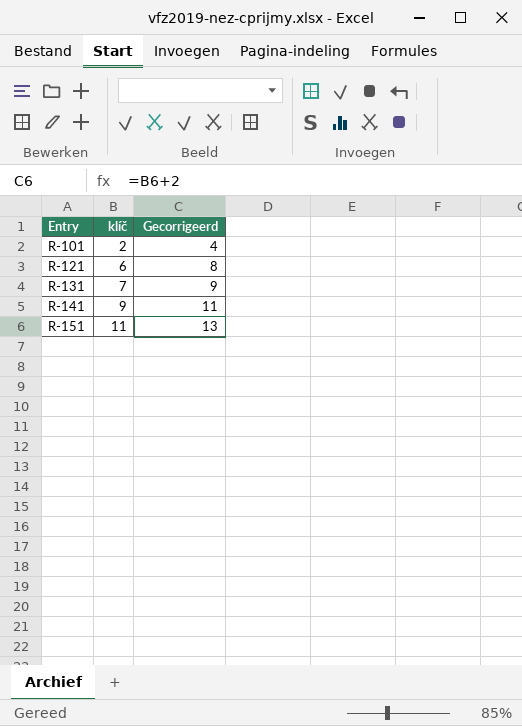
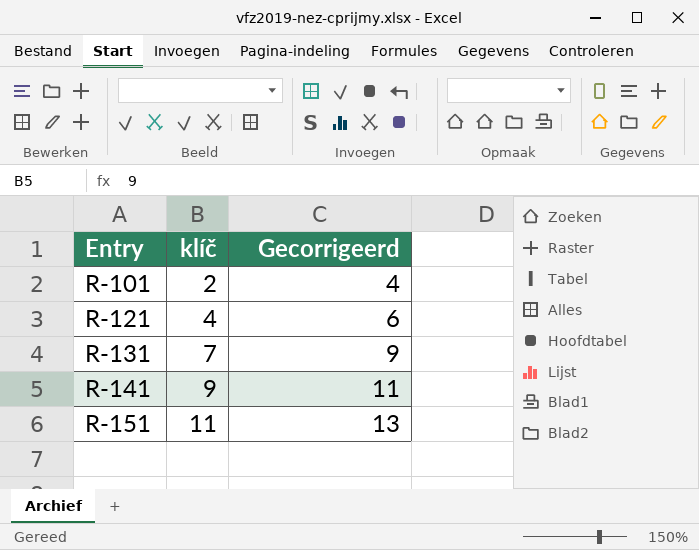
R-121 | klíč: 6 -> 4
R-121 | Gecorrigeerd: 8 -> 6

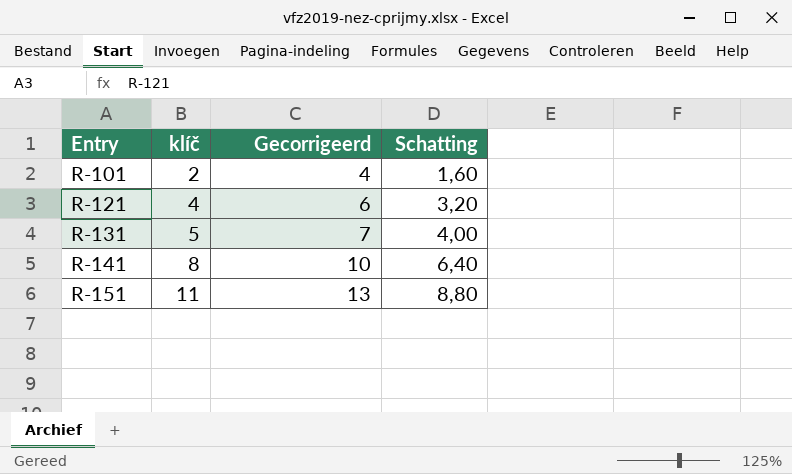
column Schatting | formula: none -> [klíč] * 0,8
R-131 | klíč: 7 -> 5
R-131 | Gecorrigeerd: 9 -> 7
R-141 | klíč: 9 -> 8
R-141 | Gecorrigeerd: 11 -> 10

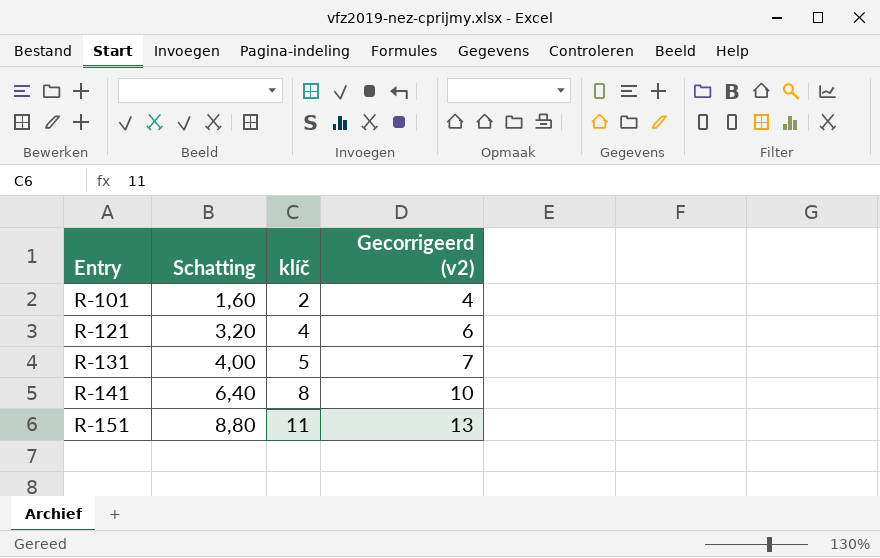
column Schatting | position: 4 -> 2
column name: Gecorrigeerd -> Gecorrigeerd (v2)

